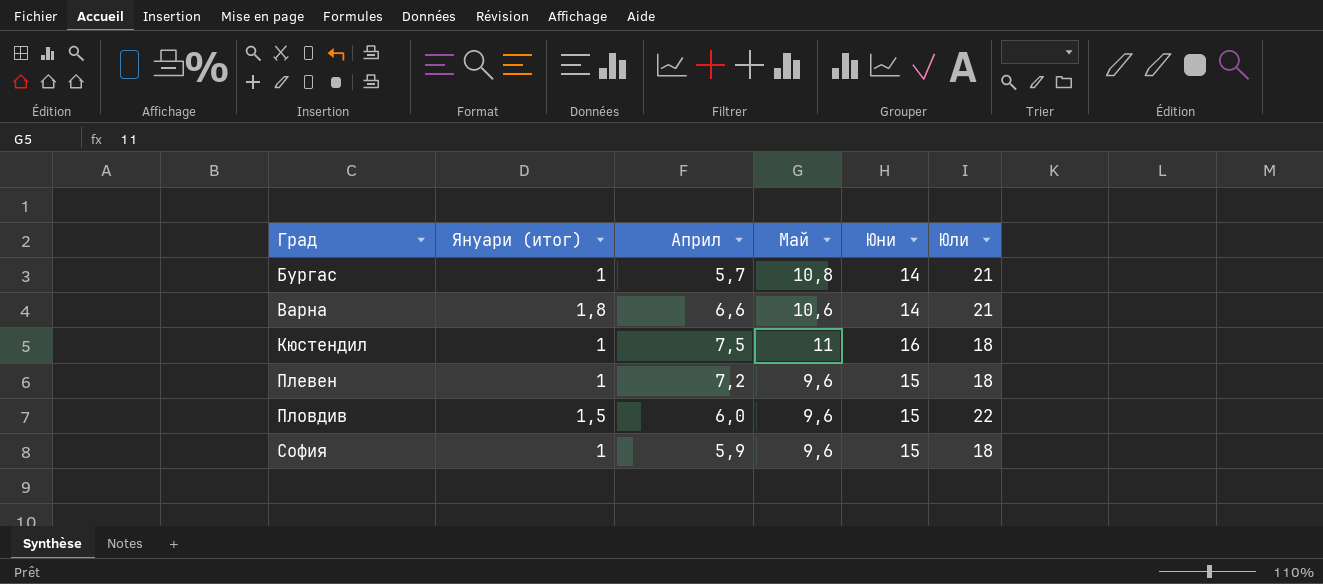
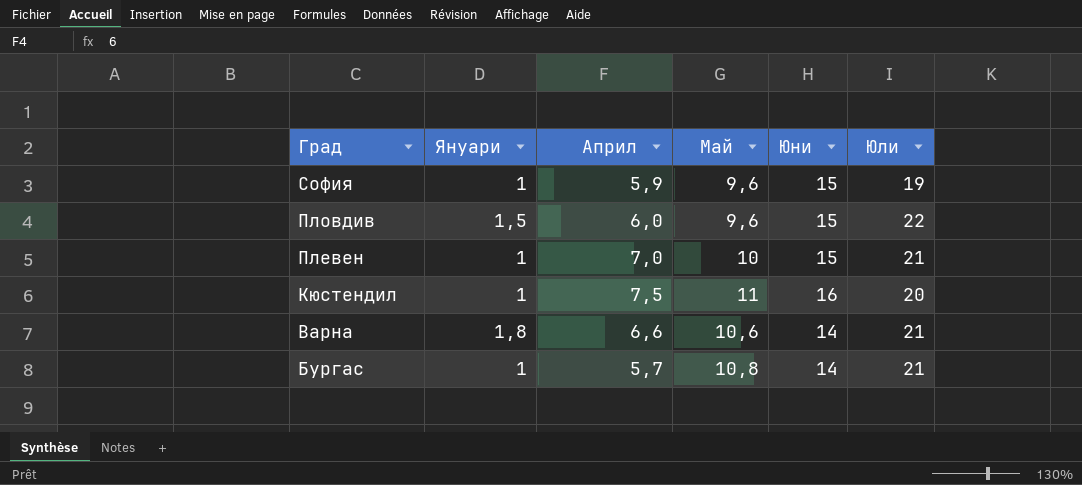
row order: Град ascending -> Град descending
column name: Януари (итог) -> Януари
София | Юли: 18 -> 19
Плевен | Април: 7,2 -> 7,0
Плевен | Май: 9,6 -> 10
Плевен | Юли: 18 -> 21
Кюстендил | Юли: 18 -> 20

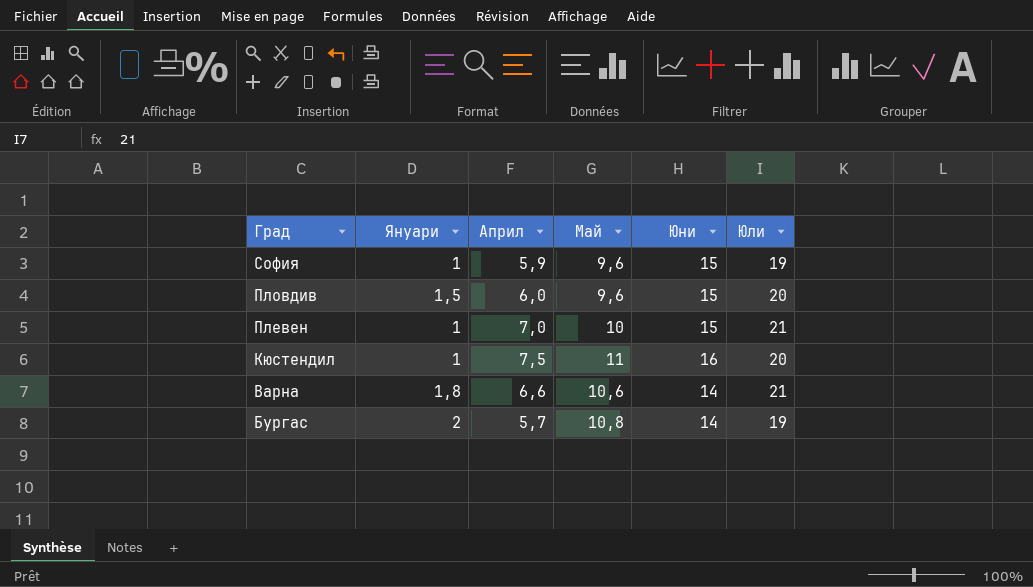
Пловдив | Юли: 22 -> 20
Бургас | Януари: 1 -> 2
Бургас | Юли: 21 -> 19

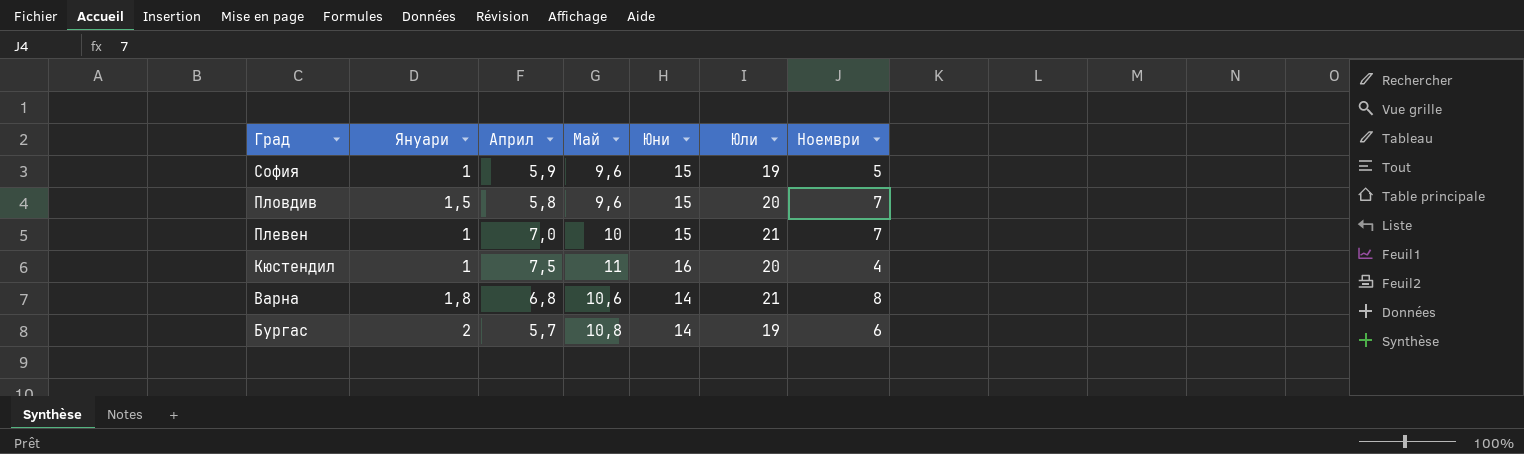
column Ноември | position: none -> 7
Пловдив | Април: 6,0 -> 5,8
Варна | Април: 6,6 -> 6,8

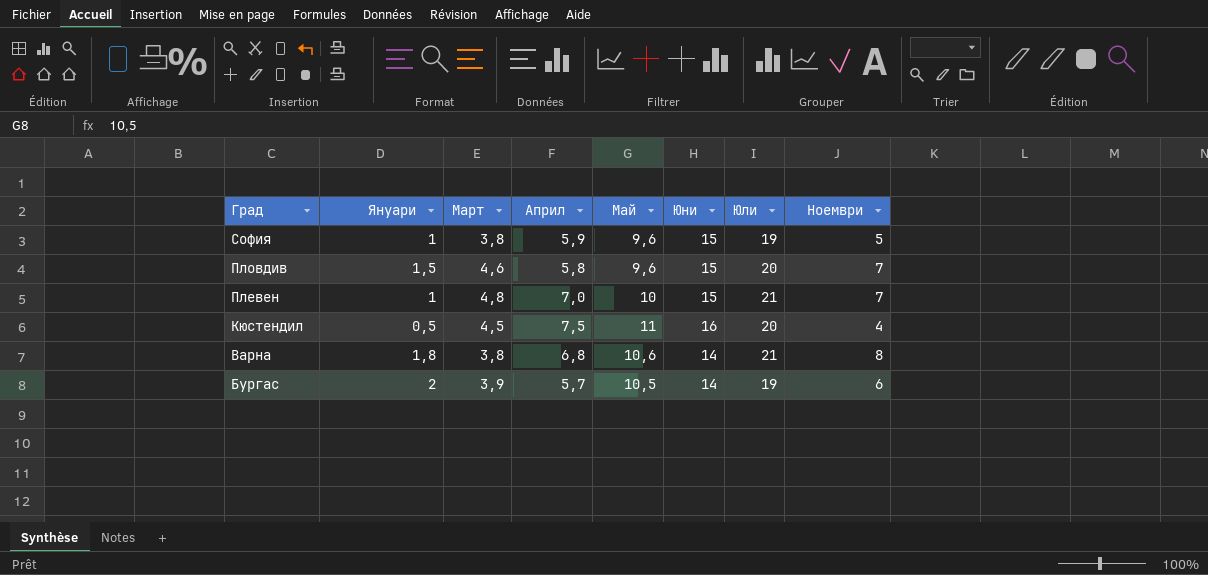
column Март | position: none -> 3
Кюстендил | Януари: 1 -> 0,5
Бургас | Май: 10,8 -> 10,5

